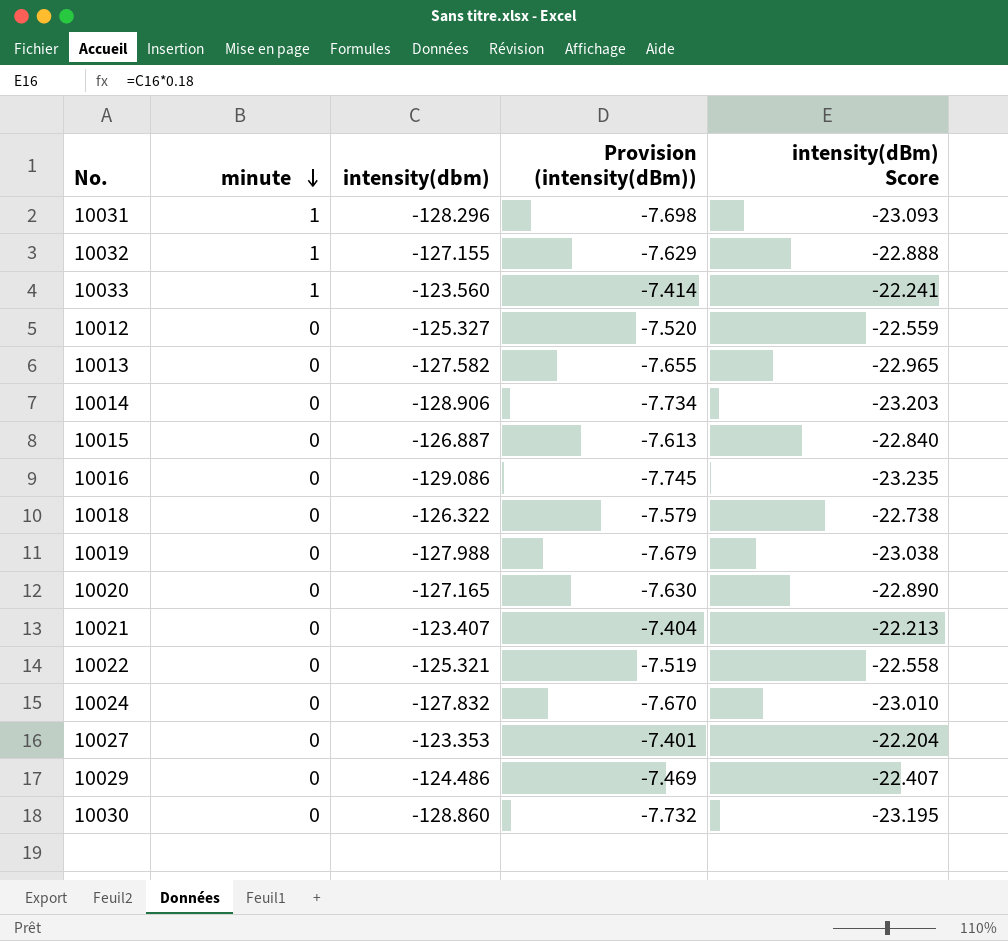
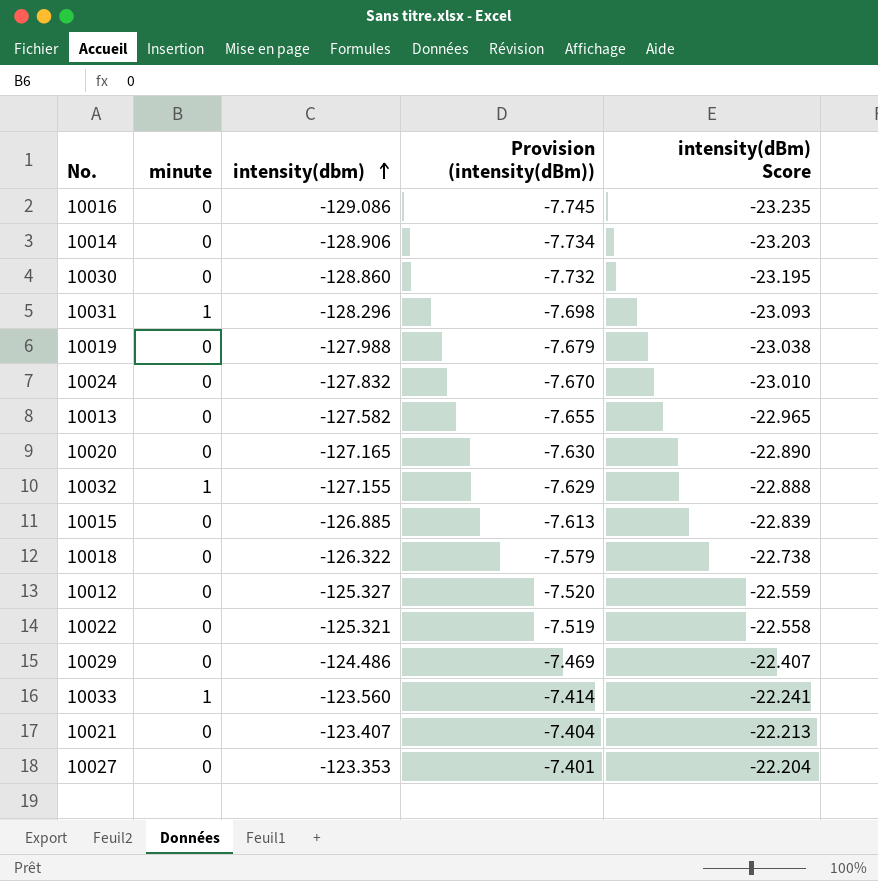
row order: minute descending -> intensity(dbm) ascending
10015 | intensity(dbm): -126.887 -> -126.885
10015 | intensity(dBm) Score: -22.840 -> -22.839

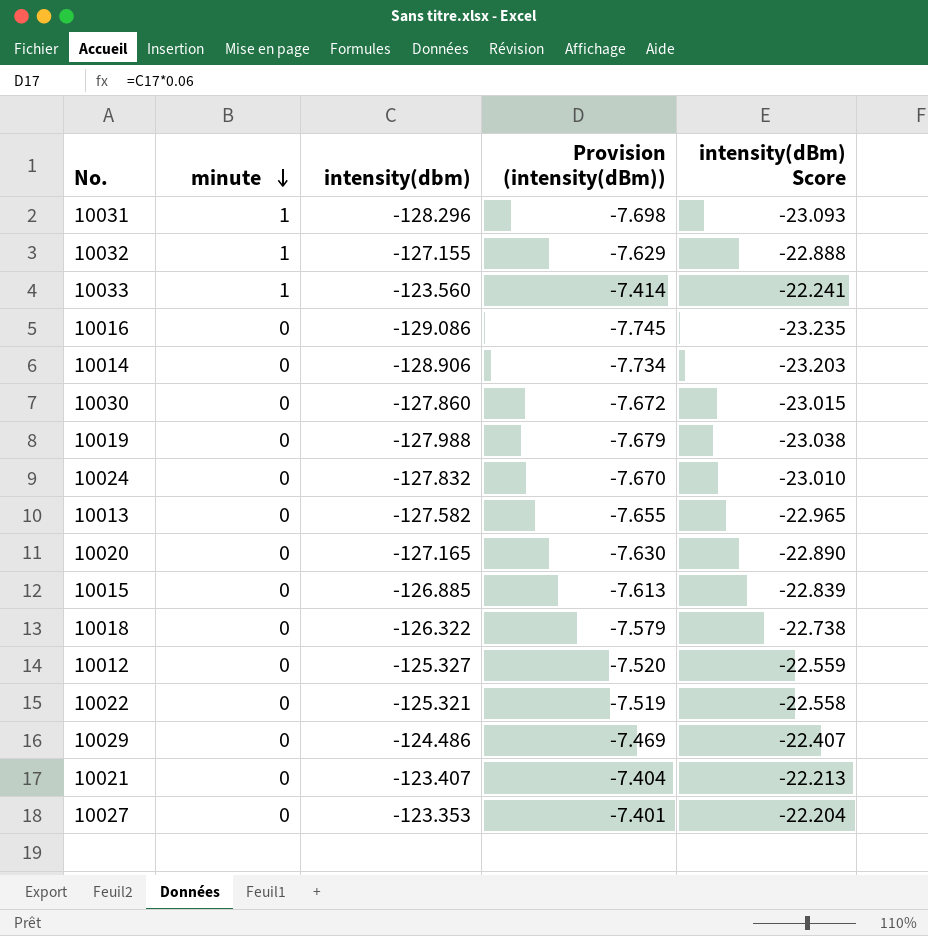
row order: intensity(dbm) ascending -> minute descending
10030 | intensity(dbm): -128.860 -> -127.860
10030 | Provision (intensity(dBm)): -7.732 -> -7.672
10030 | intensity(dBm) Score: -23.195 -> -23.015

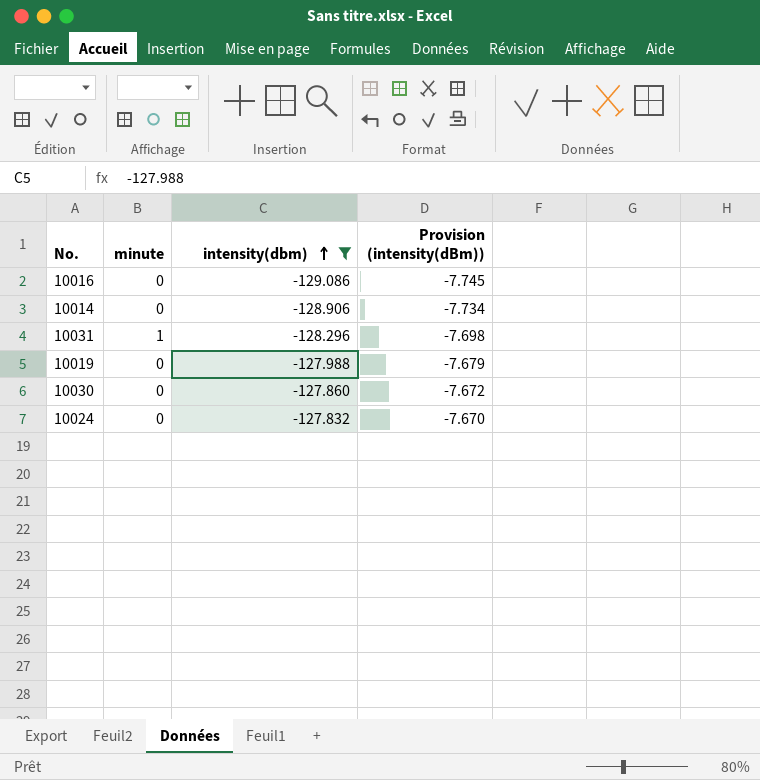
filter: none -> intensity(dbm) <= -127.832
row order: minute descending -> intensity(dbm) ascending
column intensity(dBm) Score | formula: [intensity(dbm)] * 0.18 -> none

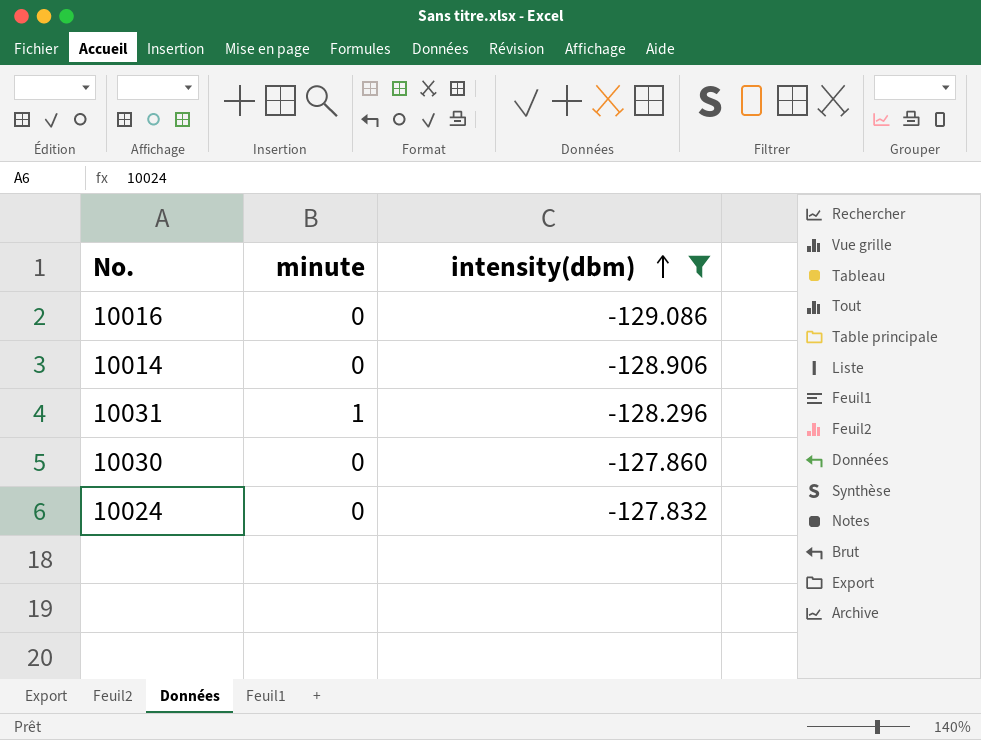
column Provision (intensity(dBm)) | formula: [intensity(dbm)] * 0.06 -> none
row 10019: 0 | -127.988 | -7.679 -> none

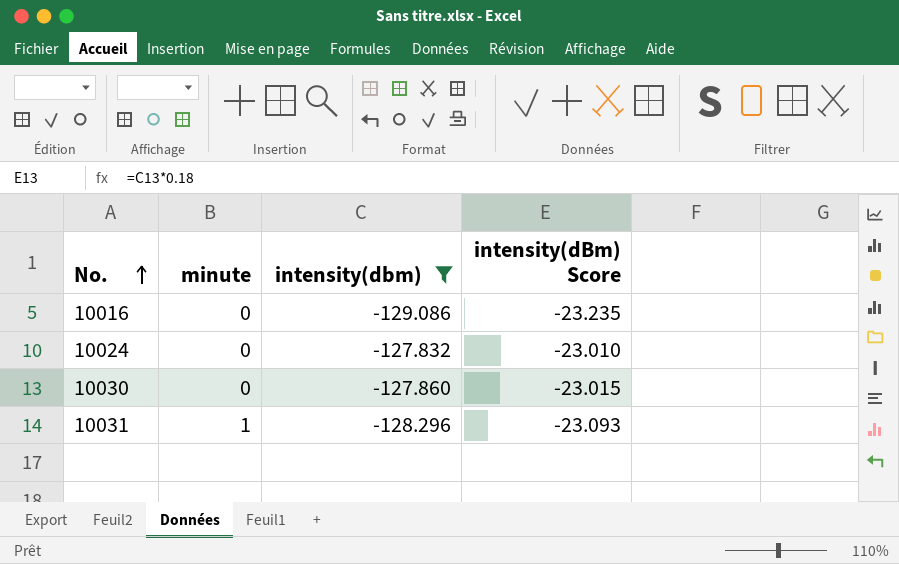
row order: intensity(dbm) ascending -> No. ascending
column intensity(dBm) Score | formula: none -> [intensity(dbm)] * 0.18
row 10014: 0 | -128.906 -> none

